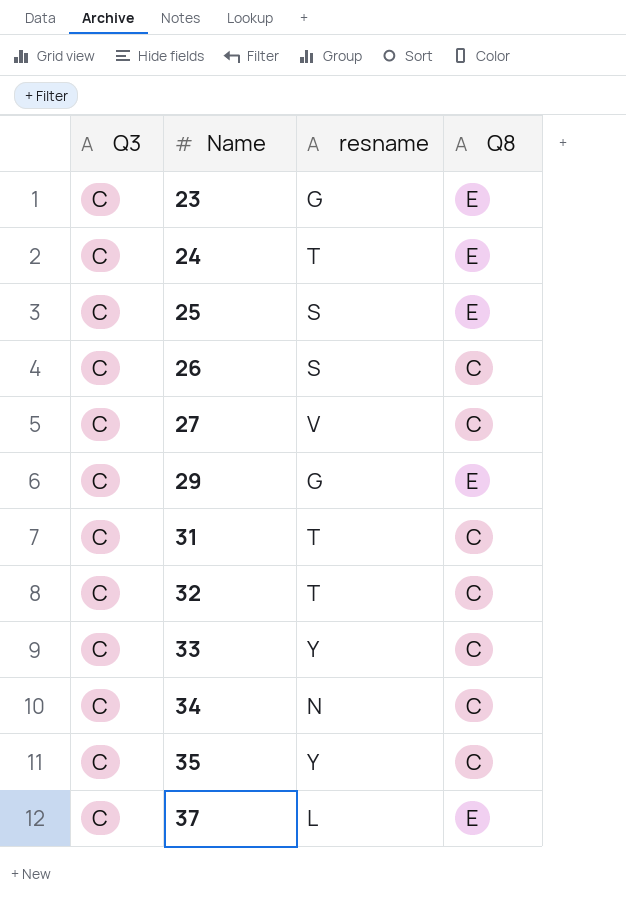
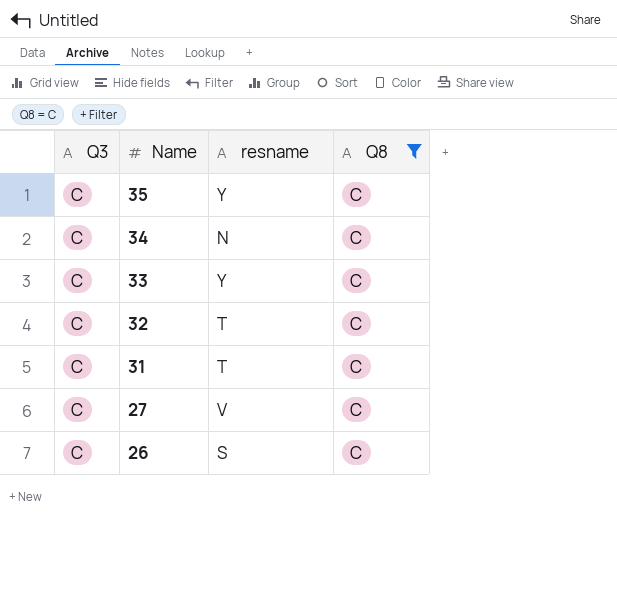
filter: none -> Q8 = C
row order: Name ascending -> Name descending

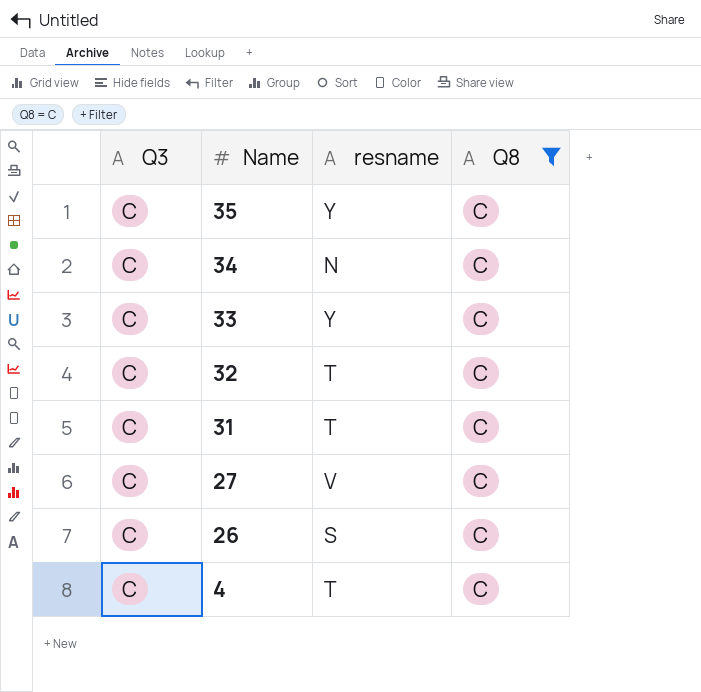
row 4: none -> C | T | C

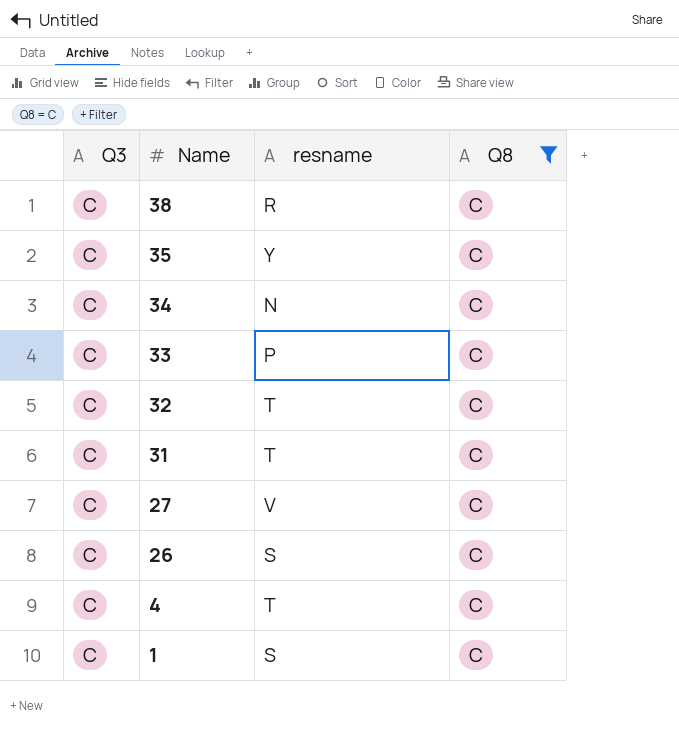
row 38: none -> C | R | C
33 | resname: Y -> P
row 1: none -> C | S | C

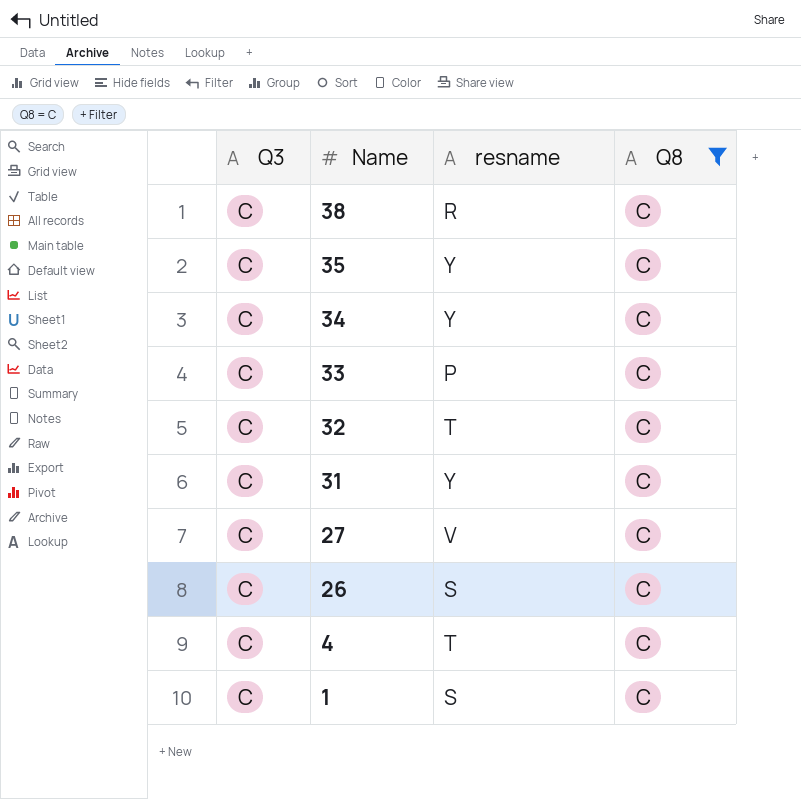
34 | resname: N -> Y
31 | resname: T -> Y

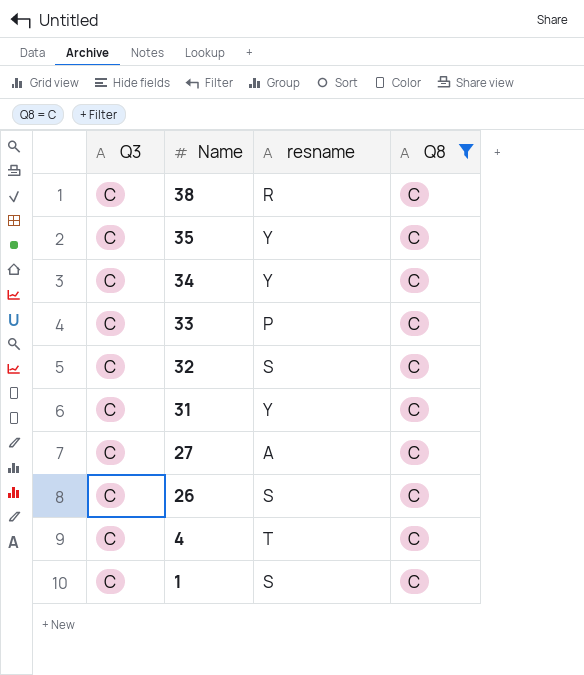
32 | resname: T -> S
27 | resname: V -> A

